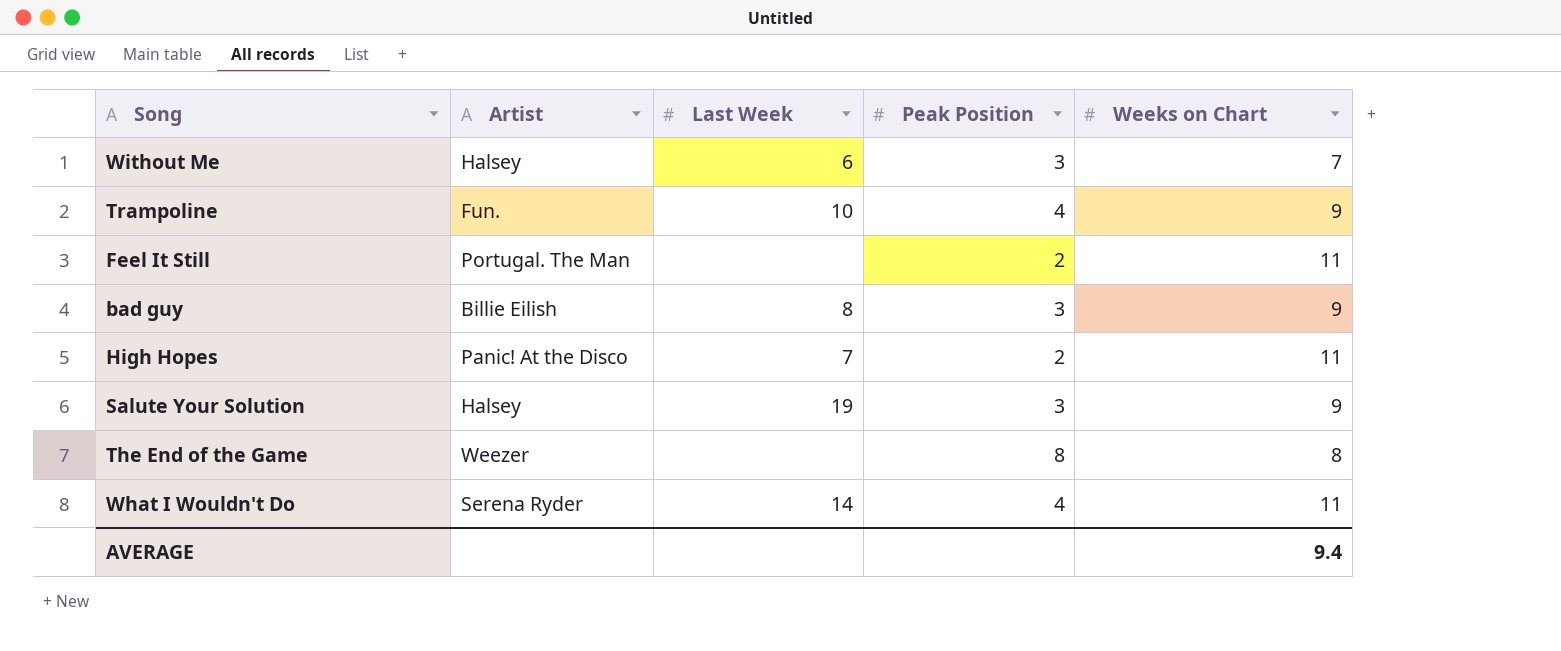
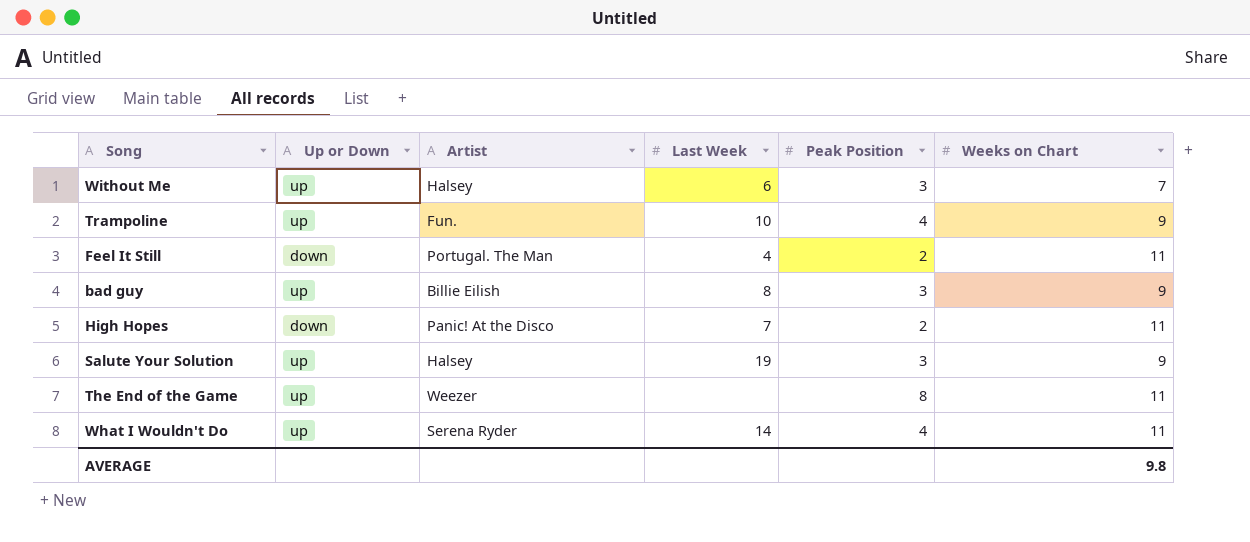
column Up or Down | position: none -> 2
Feel It Still | Last Week: none -> 4
The End of the Game | Weeks on Chart: 8 -> 11
AVERAGE | Weeks on Chart: 9.4 -> 9.8

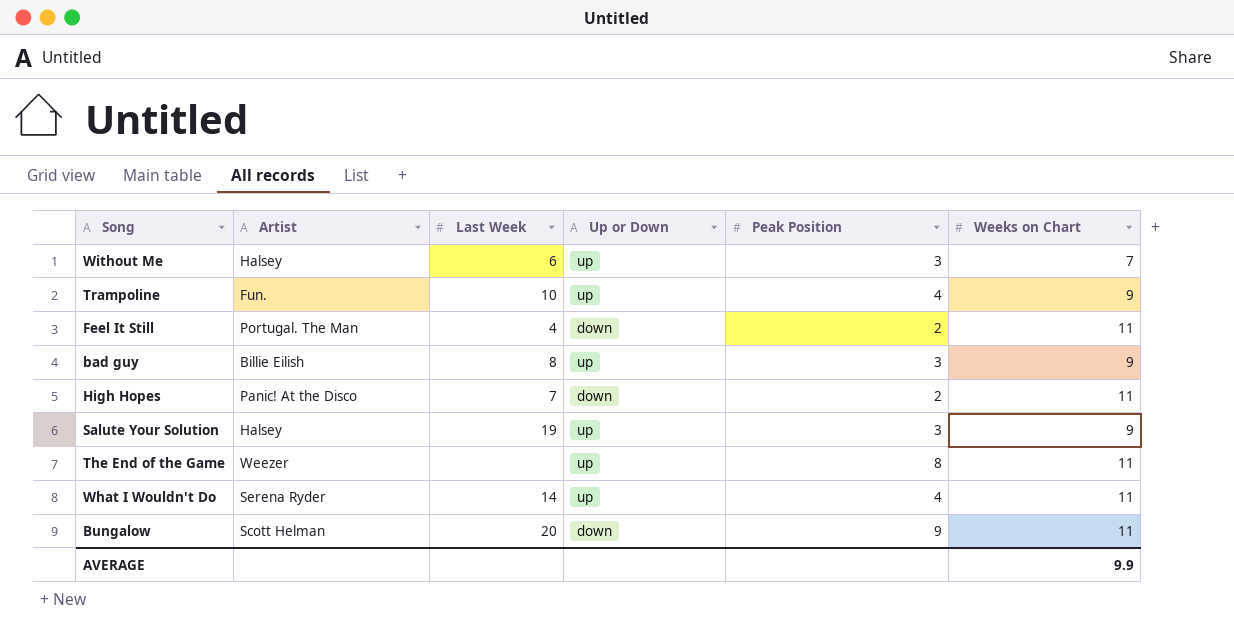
column Up or Down | position: 2 -> 4
row Bungalow: none -> Scott Helman | 20 | down | 9 | 11
AVERAGE | Weeks on Chart: 9.8 -> 9.9

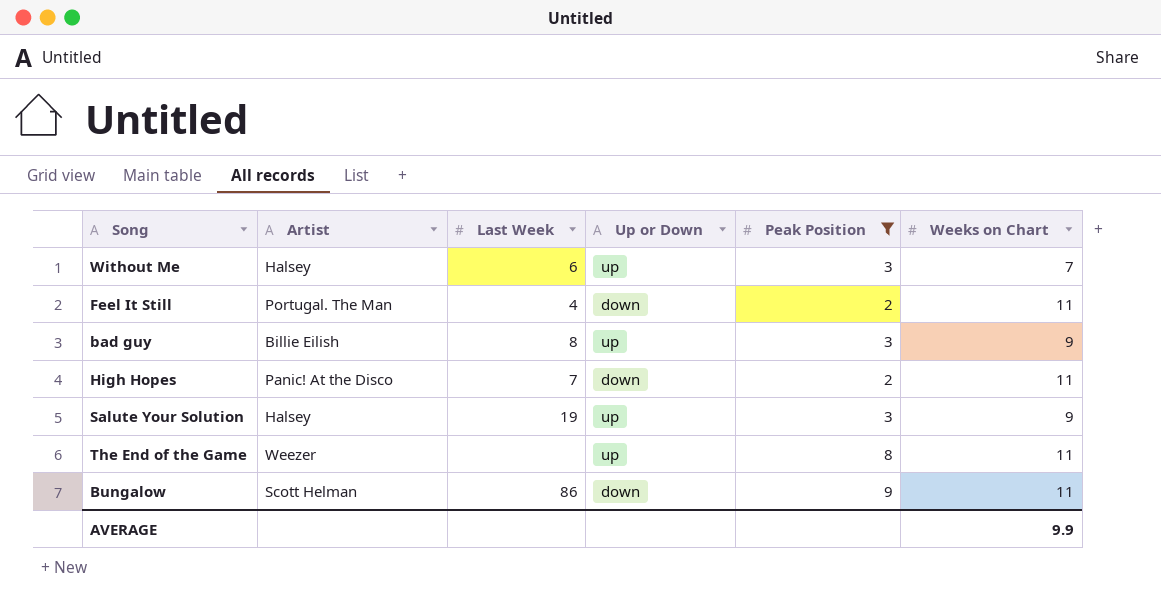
filter: none -> Peak Position != 4
Bungalow | Last Week: 20 -> 86

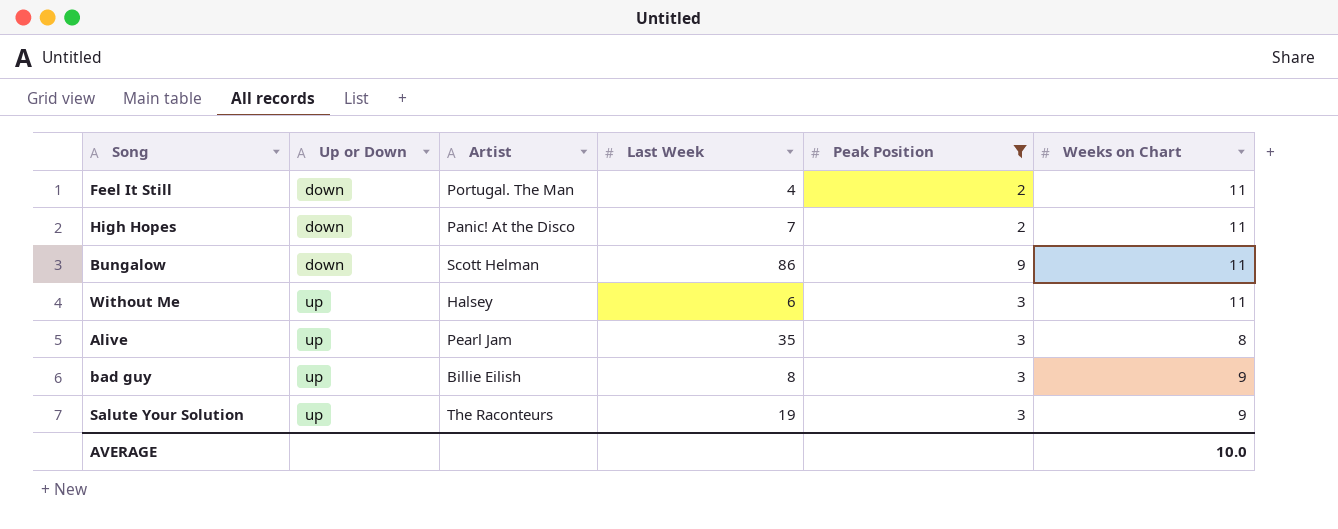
row order: none -> Up or Down ascending
column Up or Down | position: 4 -> 2
row The End of the Game: Weezer | none | up | 8 | 11 -> none
Without Me | Weeks on Chart: 7 -> 11
row Alive: none -> up | Pearl Jam | 35 | 3 | 8
Salute Your Solution | Artist: Halsey -> The Raconteurs
AVERAGE | Weeks on Chart: 9.9 -> 10.0

